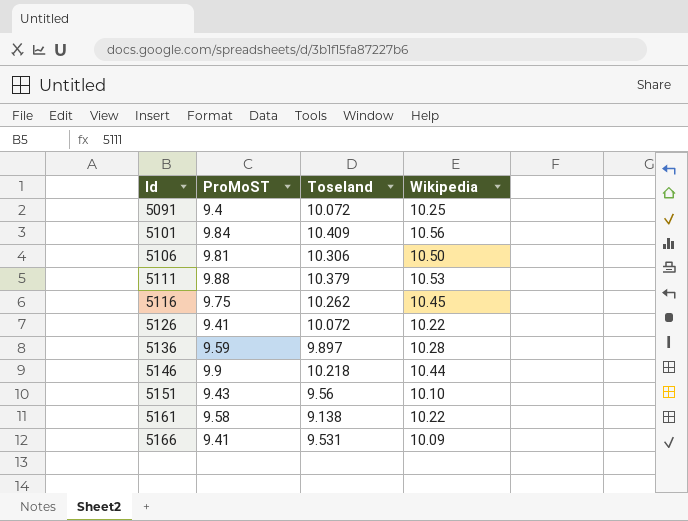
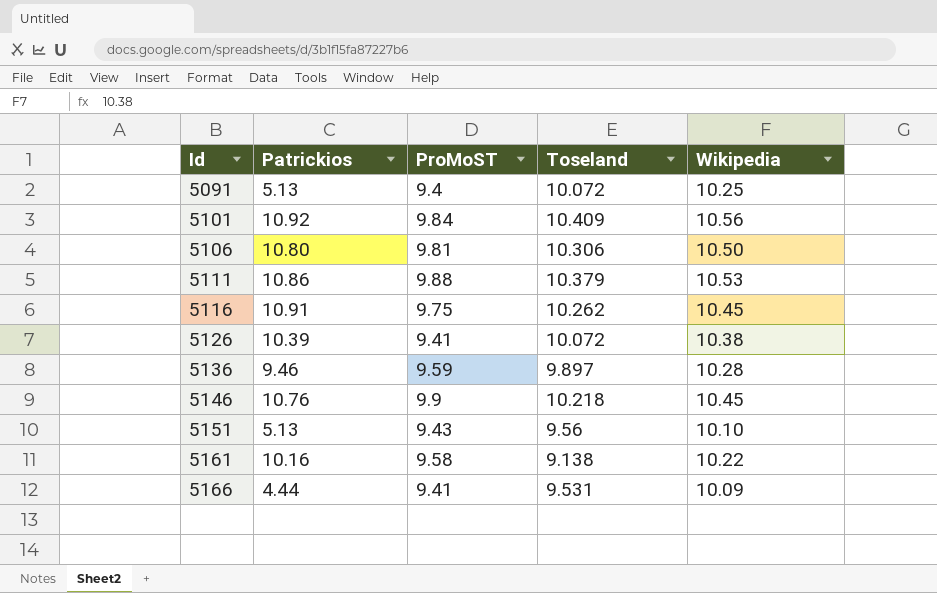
column Patrickios | position: none -> 2
5126 | Wikipedia: 10.22 -> 10.38
5146 | Wikipedia: 10.44 -> 10.45

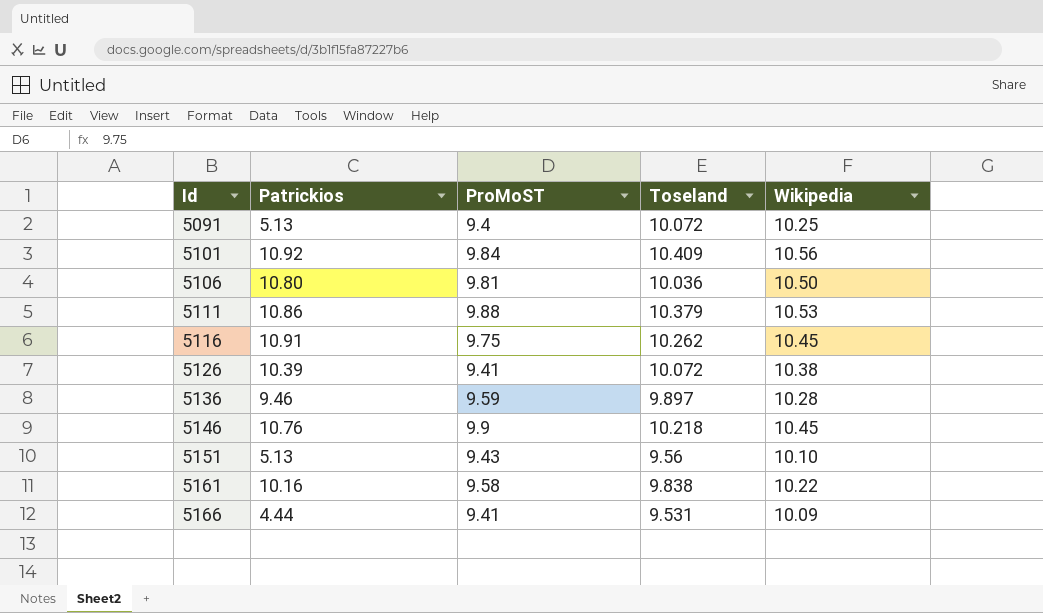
5106 | Toseland: 10.306 -> 10.036
5161 | Toseland: 9.138 -> 9.838

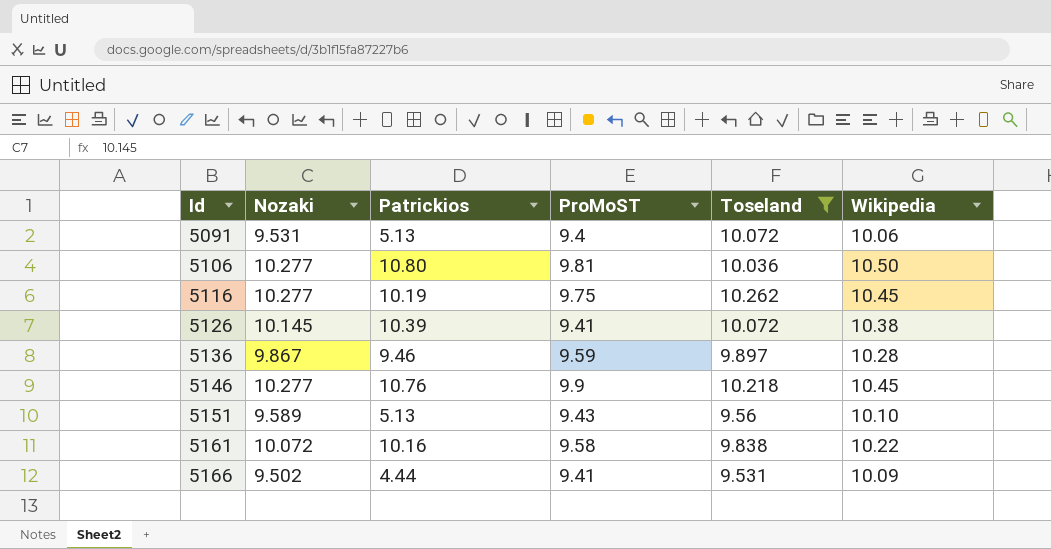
filter: none -> Toseland <= 10.262
column Nozaki | position: none -> 2
5091 | Wikipedia: 10.25 -> 10.06
5116 | Patrickios: 10.91 -> 10.19

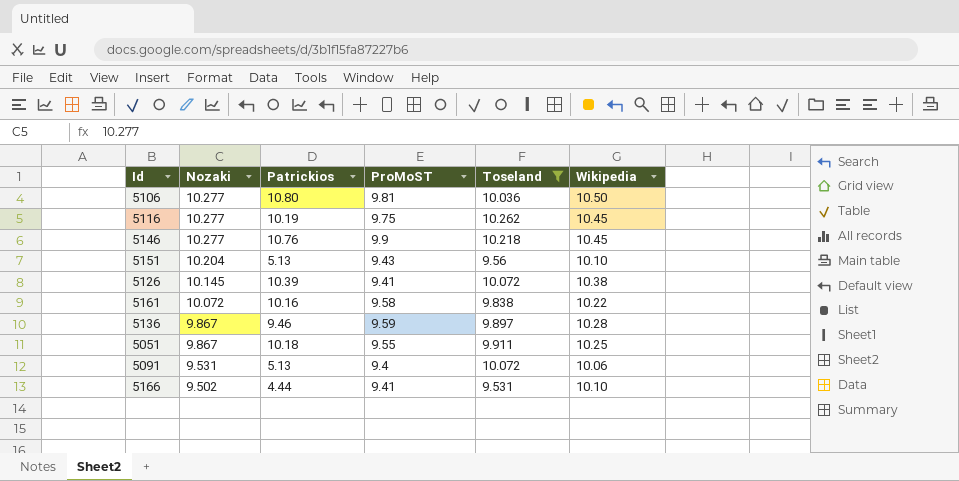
row order: Id ascending -> Nozaki descending
5151 | Nozaki: 9.589 -> 10.204
row 5051: none -> 9.867 | 10.18 | 9.55 | 9.911 | 10.25
5166 | Wikipedia: 10.09 -> 10.10

